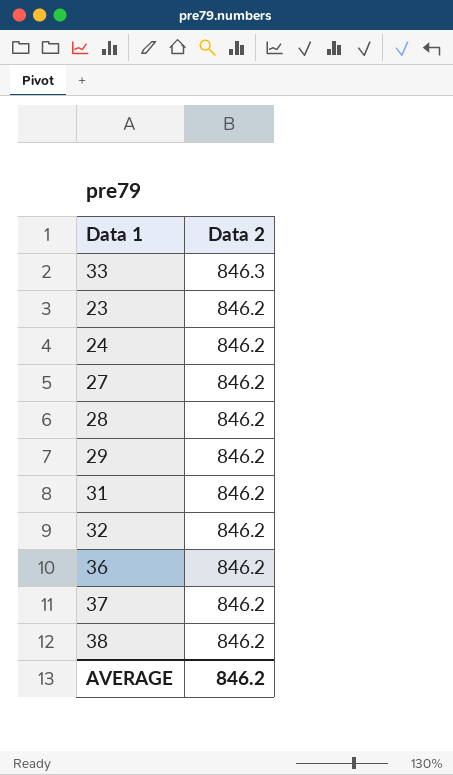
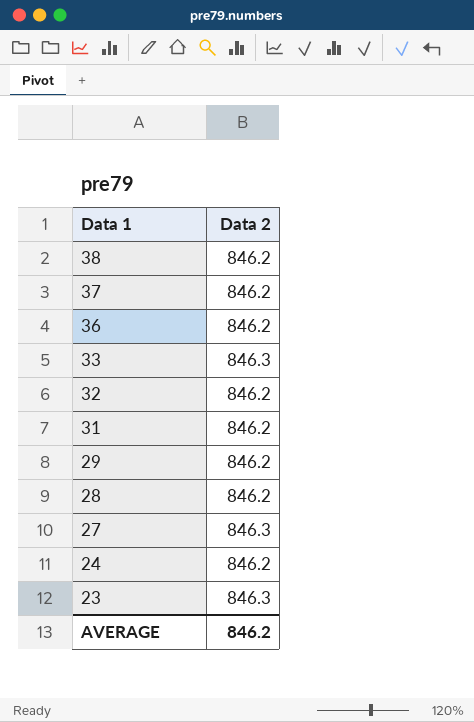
row order: Data 2 descending -> Data 1 descending
27 | Data 2: 846.2 -> 846.3
23 | Data 2: 846.2 -> 846.3

